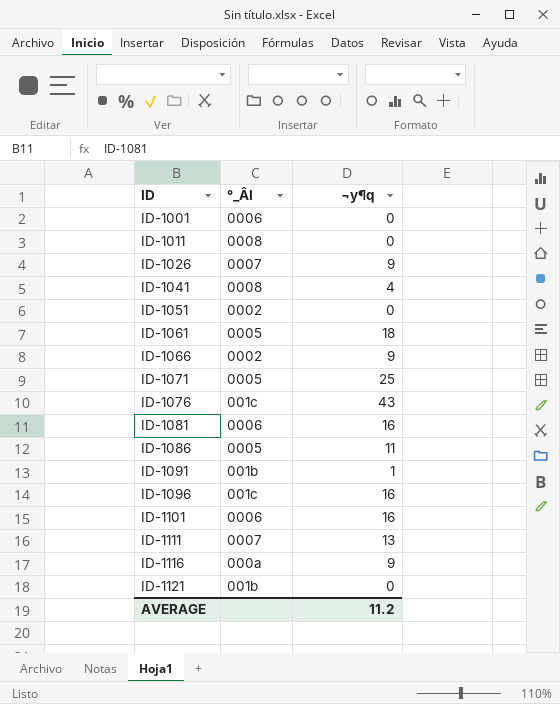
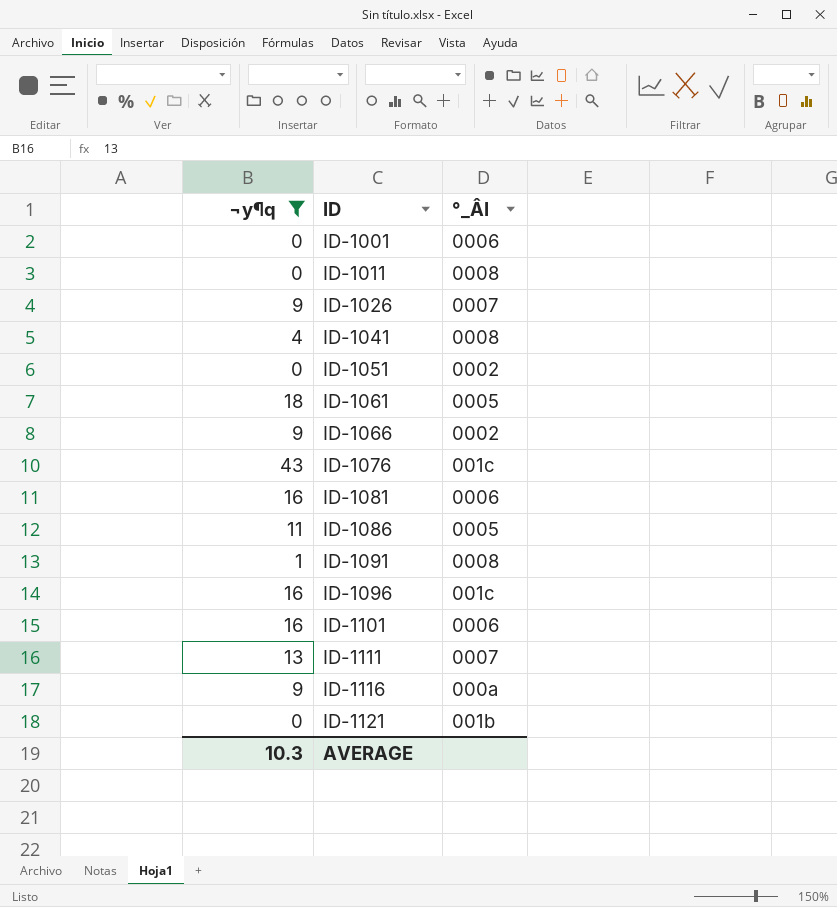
filter: none -> ¬y¶q != 25
column ¬y¶q | position: 3 -> 1
ID-1091 | °_ÂI: 001b -> 0008
AVERAGE | ¬y¶q: 11.2 -> 10.3

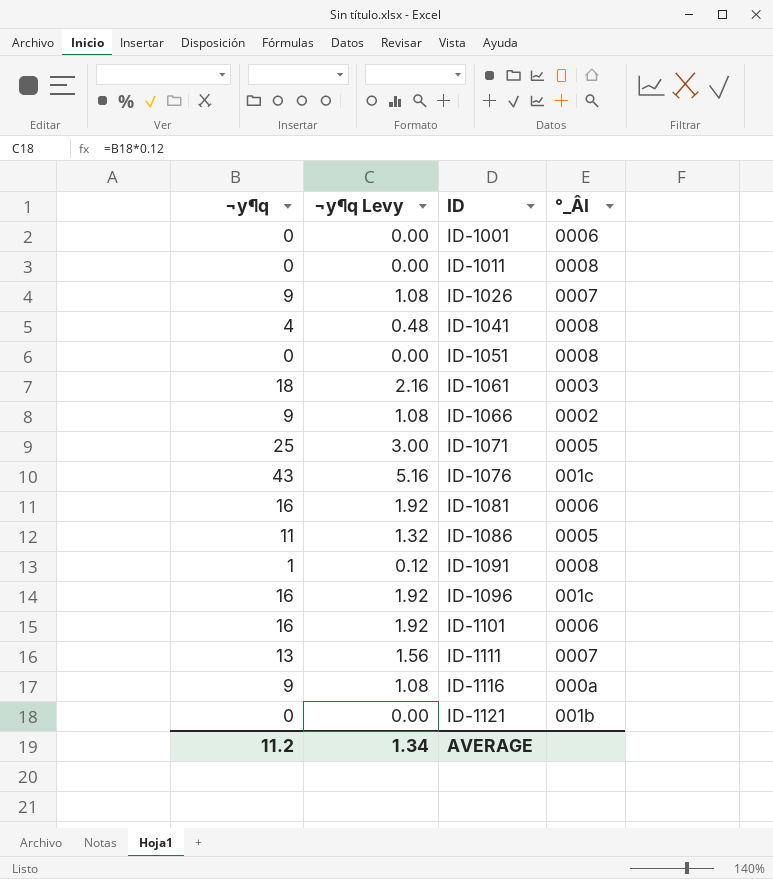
filter: ¬y¶q != 25 -> none
column ¬y¶q Levy | formula: none -> [¬y¶q] * 0.12
ID-1051 | °_ÂI: 0002 -> 0008
ID-1061 | °_ÂI: 0005 -> 0003
AVERAGE | ¬y¶q: 10.3 -> 11.2

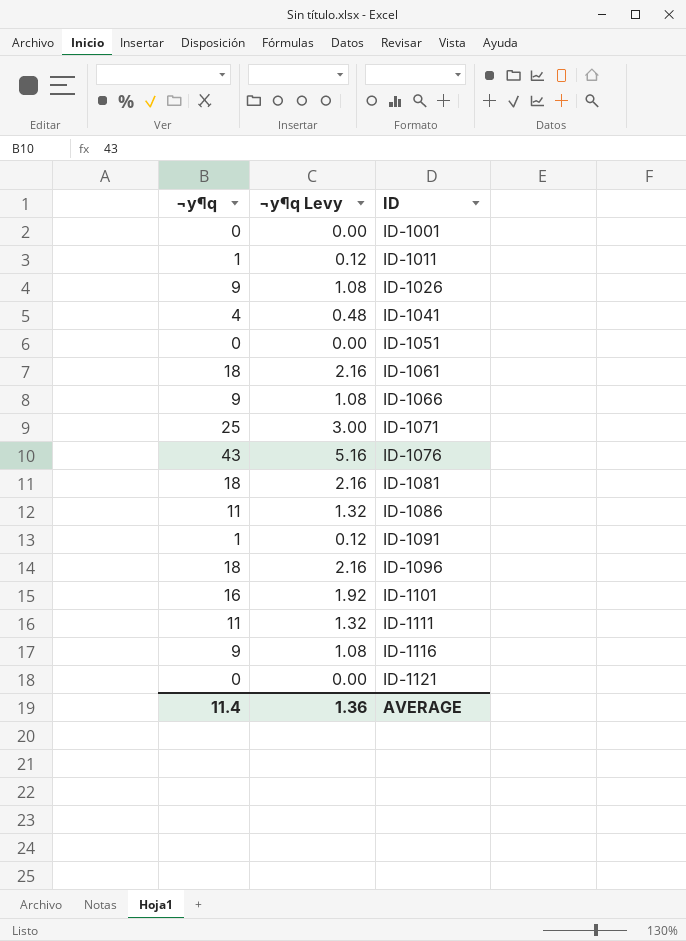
column °_ÂI | position: 4 -> none
ID-1011 | ¬y¶q: 0 -> 1
ID-1011 | ¬y¶q Levy: 0.00 -> 0.12
ID-1081 | ¬y¶q: 16 -> 18
ID-1081 | ¬y¶q Levy: 1.92 -> 2.16
ID-1096 | ¬y¶q: 16 -> 18
ID-1096 | ¬y¶q Levy: 1.92 -> 2.16
ID-1111 | ¬y¶q: 13 -> 11
ID-1111 | ¬y¶q Levy: 1.56 -> 1.32
AVERAGE | ¬y¶q: 11.2 -> 11.4
AVERAGE | ¬y¶q Levy: 1.34 -> 1.36

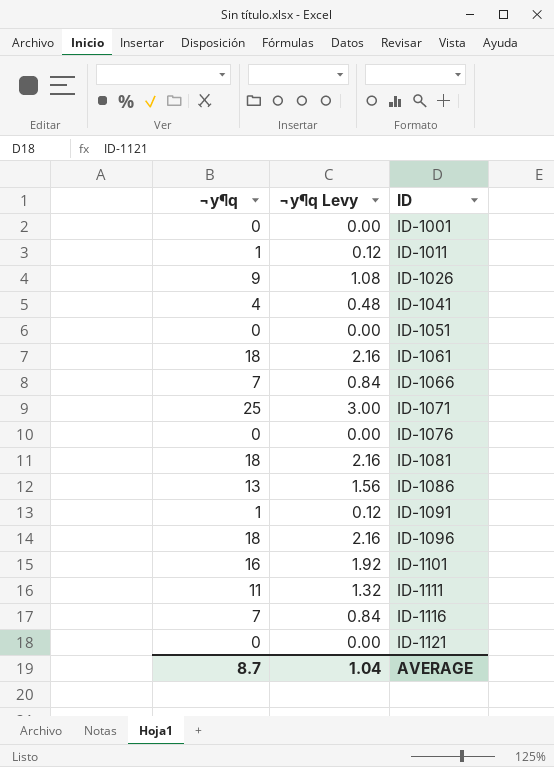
ID-1066 | ¬y¶q: 9 -> 7
ID-1066 | ¬y¶q Levy: 1.08 -> 0.84
ID-1076 | ¬y¶q: 43 -> 0
ID-1076 | ¬y¶q Levy: 5.16 -> 0.00
ID-1086 | ¬y¶q: 11 -> 13
ID-1086 | ¬y¶q Levy: 1.32 -> 1.56
ID-1116 | ¬y¶q: 9 -> 7
ID-1116 | ¬y¶q Levy: 1.08 -> 0.84
AVERAGE | ¬y¶q: 11.4 -> 8.7
AVERAGE | ¬y¶q Levy: 1.36 -> 1.04

